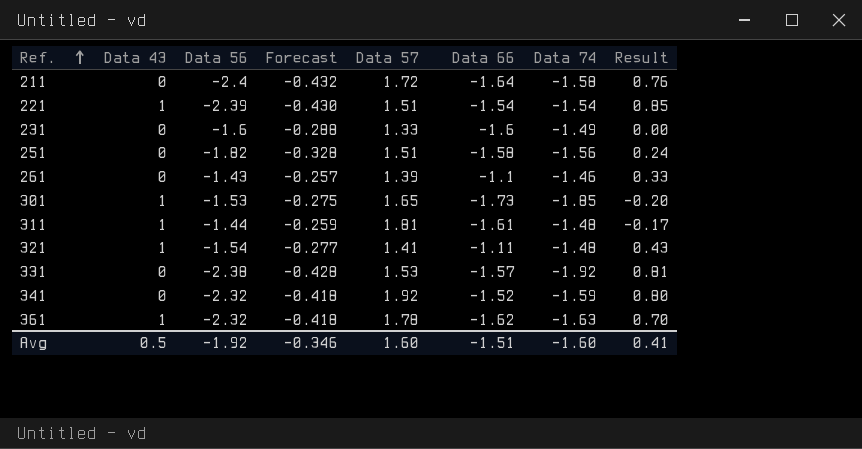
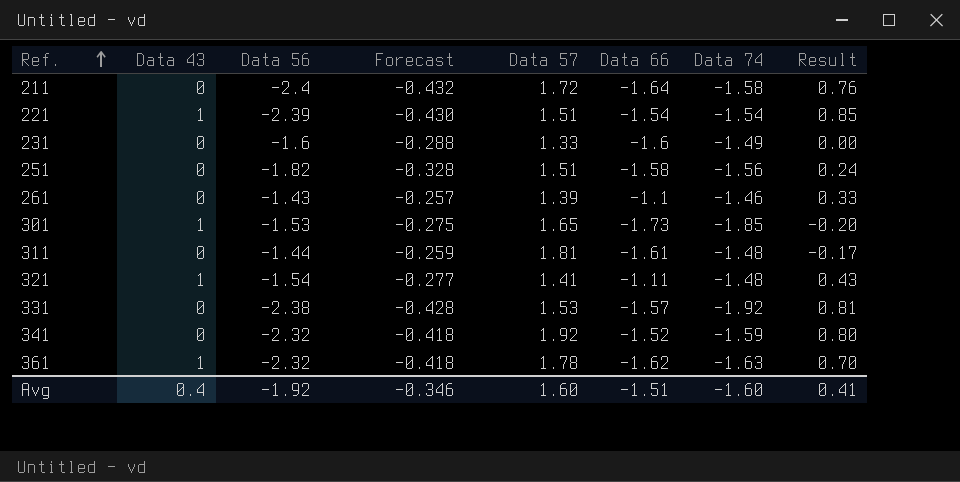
311 | Data 43: 1 -> 0
Avg | Data 43: 0.5 -> 0.4

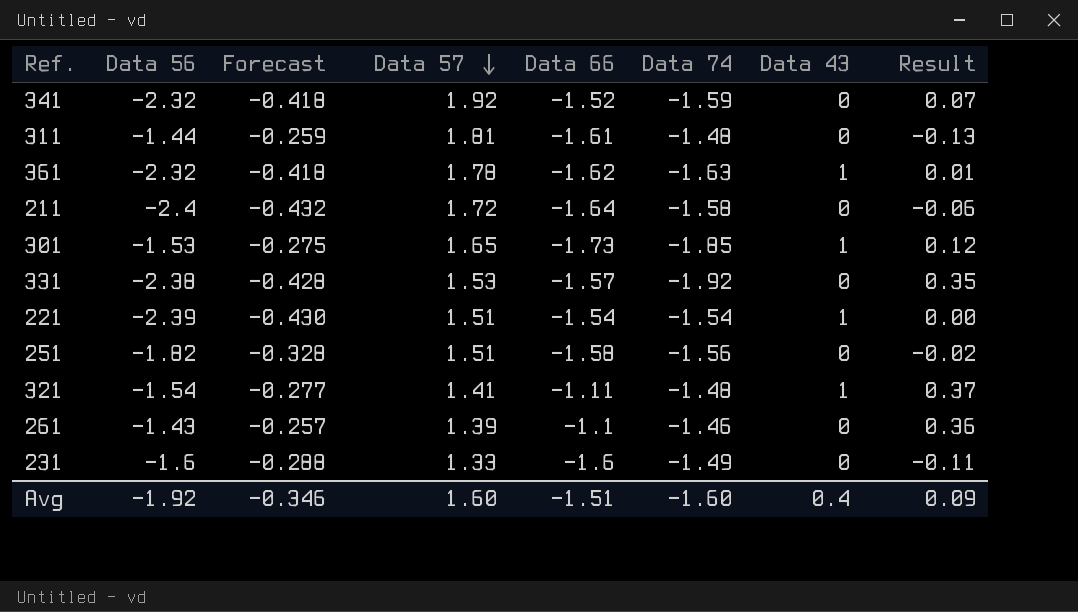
row order: Ref. ascending -> Data 57 descending
column Data 43 | position: 2 -> 7
column Result | formula: [Data 66] - [Data 56] -> [Data 66] - [Data 74]
Avg | Result: 0.41 -> 0.09

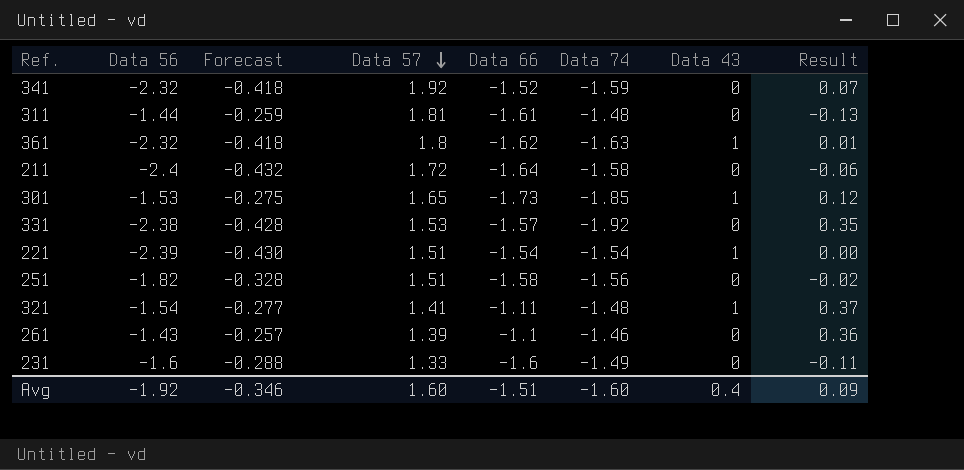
361 | Data 57: 1.78 -> 1.8

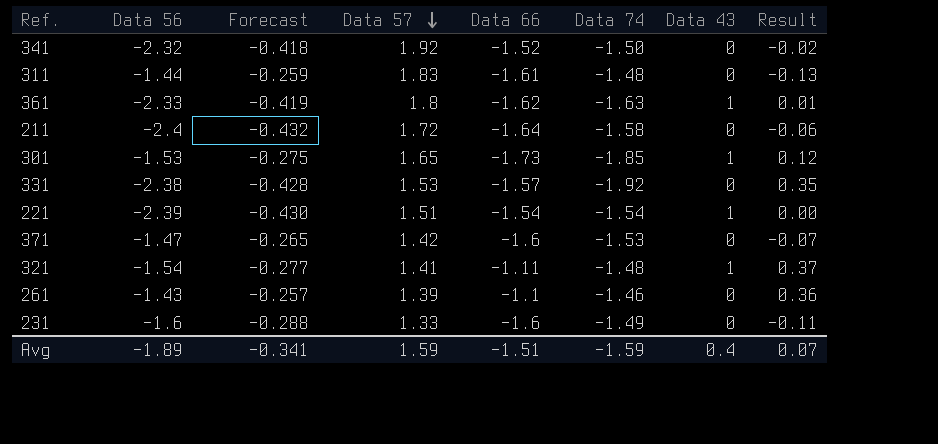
row 251: -1.82 | -0.328 | 1.51 | -1.58 | -1.56 | 0 | -0.02 -> none
341 | Data 74: -1.59 -> -1.50
341 | Result: 0.07 -> -0.02
311 | Data 57: 1.81 -> 1.83
361 | Data 56: -2.32 -> -2.33
361 | Forecast: -0.418 -> -0.419
row 371: none -> -1.47 | -0.265 | 1.42 | -1.6 | -1.53 | 0 | -0.07
Avg | Data 56: -1.92 -> -1.89
Avg | Forecast: -0.346 -> -0.341
Avg | Data 57: 1.60 -> 1.59
Avg | Data 74: -1.60 -> -1.59
Avg | Result: 0.09 -> 0.07

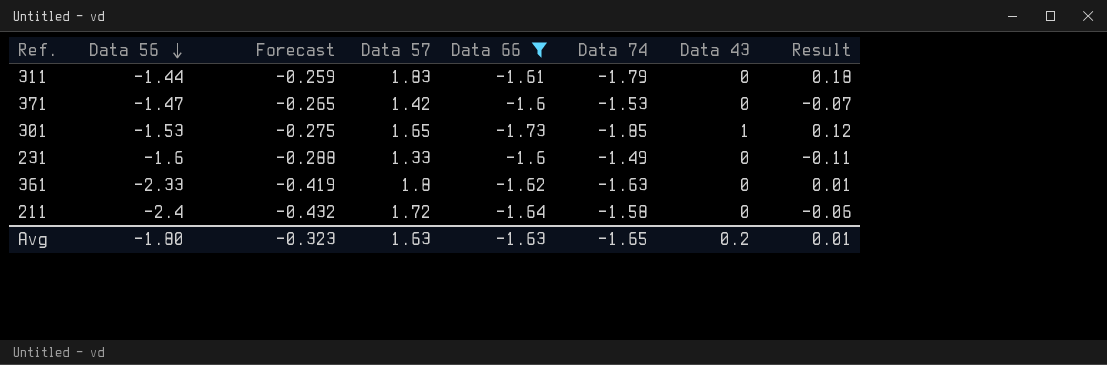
filter: none -> Data 66 <= -1.6
row order: Data 57 descending -> Data 56 descending
311 | Data 74: -1.48 -> -1.79
311 | Result: -0.13 -> 0.18
361 | Data 43: 1 -> 0
Avg | Data 56: -1.89 -> -1.80
Avg | Forecast: -0.341 -> -0.323
Avg | Data 57: 1.59 -> 1.63
Avg | Data 66: -1.51 -> -1.63
Avg | Data 74: -1.59 -> -1.65
Avg | Data 43: 0.4 -> 0.2
Avg | Result: 0.07 -> 0.01

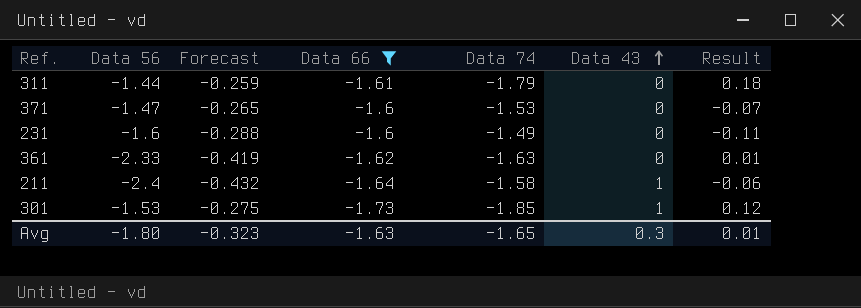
row order: Data 56 descending -> Data 43 ascending
column Data 57 | position: 4 -> none
211 | Data 43: 0 -> 1
Avg | Data 43: 0.2 -> 0.3

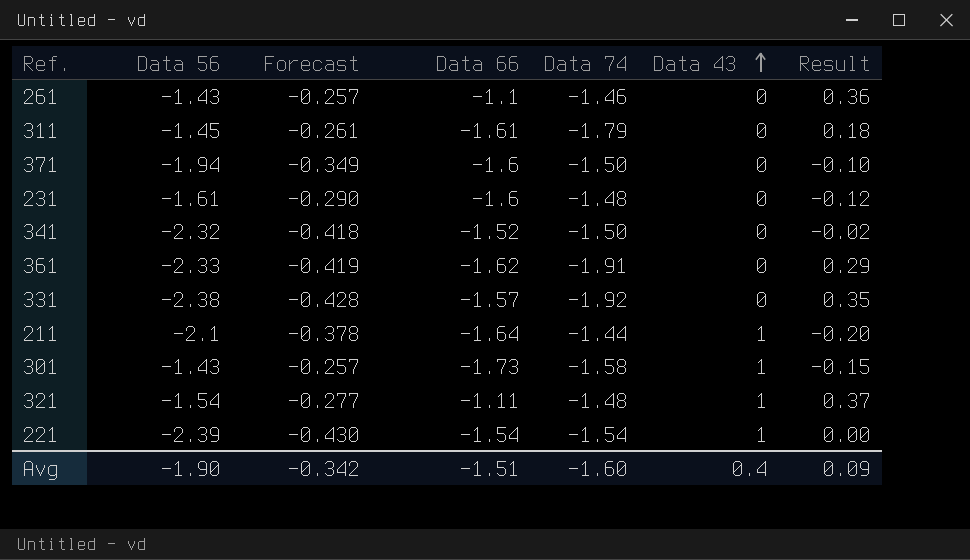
filter: Data 66 <= -1.6 -> none
311 | Data 56: -1.44 -> -1.45
311 | Forecast: -0.259 -> -0.261
371 | Data 56: -1.47 -> -1.94
371 | Forecast: -0.265 -> -0.349
371 | Data 74: -1.53 -> -1.50
371 | Result: -0.07 -> -0.10
231 | Data 56: -1.6 -> -1.61
231 | Forecast: -0.288 -> -0.290
231 | Data 74: -1.49 -> -1.48
231 | Result: -0.11 -> -0.12
361 | Data 74: -1.63 -> -1.91
361 | Result: 0.01 -> 0.29
211 | Data 56: -2.4 -> -2.1
211 | Forecast: -0.432 -> -0.378
211 | Data 74: -1.58 -> -1.44
211 | Result: -0.06 -> -0.20
301 | Data 56: -1.53 -> -1.43
301 | Forecast: -0.275 -> -0.257
301 | Data 74: -1.85 -> -1.58
301 | Result: 0.12 -> -0.15
Avg | Data 56: -1.80 -> -1.90
Avg | Forecast: -0.323 -> -0.342
Avg | Data 66: -1.63 -> -1.51
Avg | Data 74: -1.65 -> -1.60
Avg | Data 43: 0.3 -> 0.4
Avg | Result: 0.01 -> 0.09

